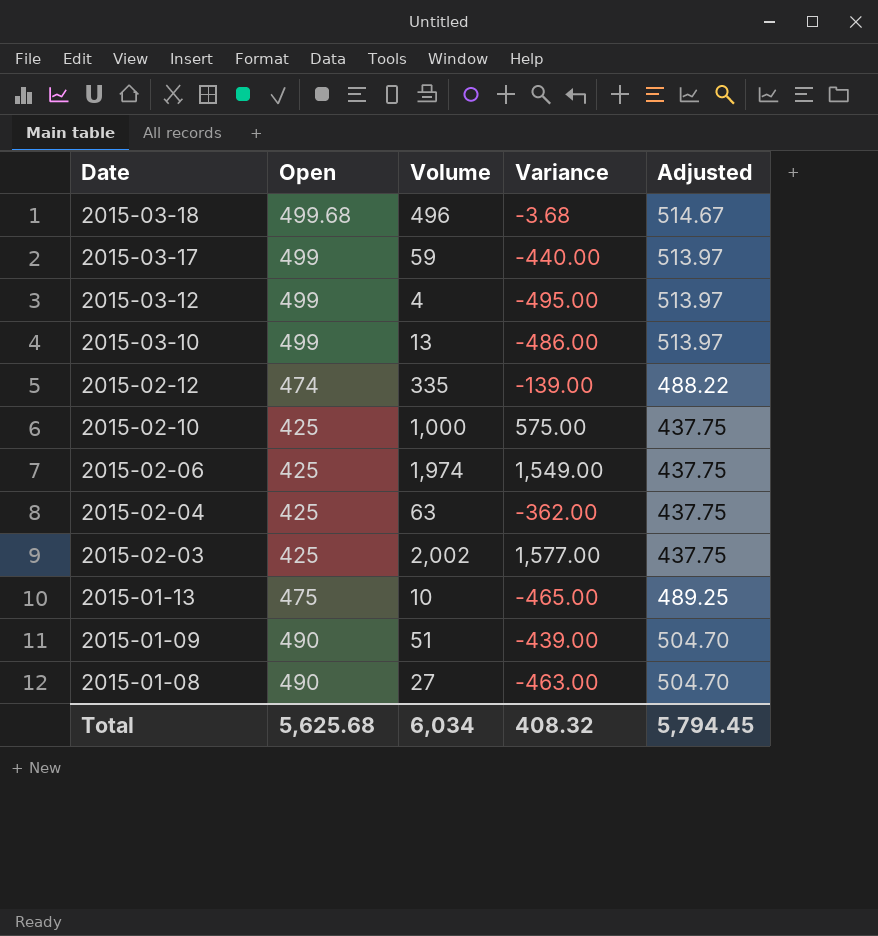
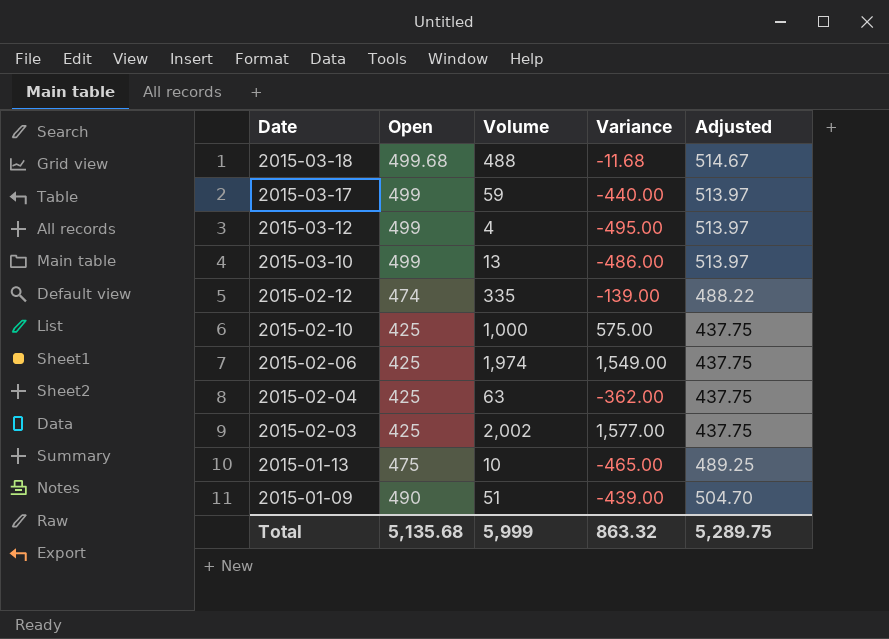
row 2015-01-08: 490 | 27 | -463.00 | 504.70 -> none
2015-03-18 | Volume: 496 -> 488
2015-03-18 | Variance: -3.68 -> -11.68
Total | Open: 5,625.68 -> 5,135.68
Total | Volume: 6,034 -> 5,999
Total | Variance: 408.32 -> 863.32
Total | Adjusted: 5,794.45 -> 5,289.75

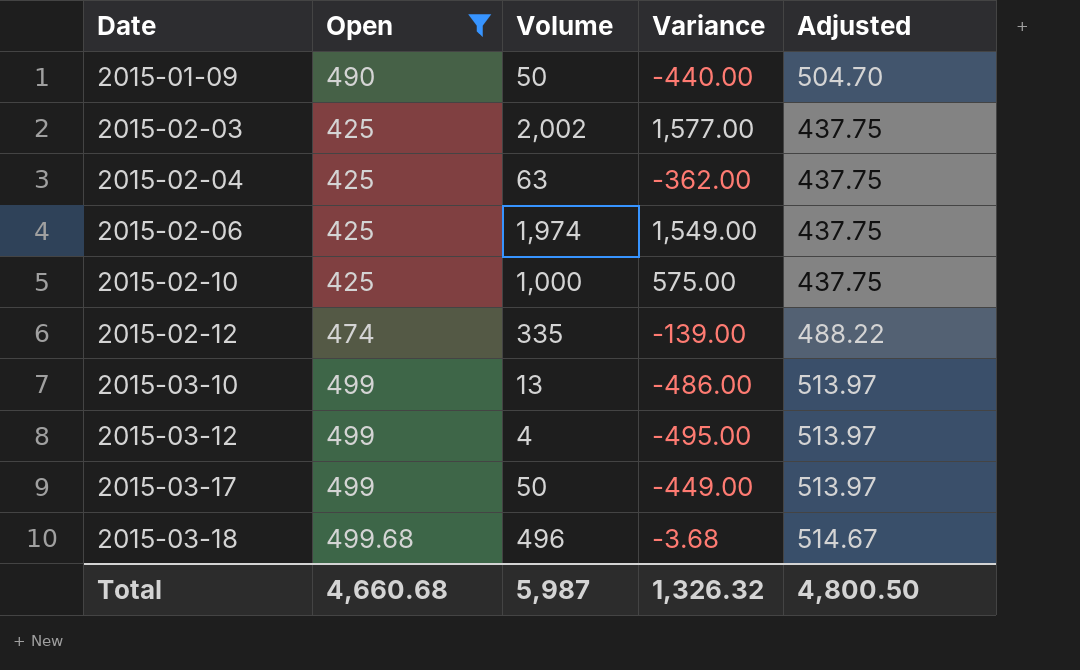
filter: none -> Open != 475
row order: Date descending -> Date ascending
2015-01-09 | Volume: 51 -> 50
2015-01-09 | Variance: -439.00 -> -440.00
2015-03-17 | Volume: 59 -> 50
2015-03-17 | Variance: -440.00 -> -449.00
2015-03-18 | Volume: 488 -> 496
2015-03-18 | Variance: -11.68 -> -3.68
Total | Open: 5,135.68 -> 4,660.68
Total | Volume: 5,999 -> 5,987
Total | Variance: 863.32 -> 1,326.32
Total | Adjusted: 5,289.75 -> 4,800.50

